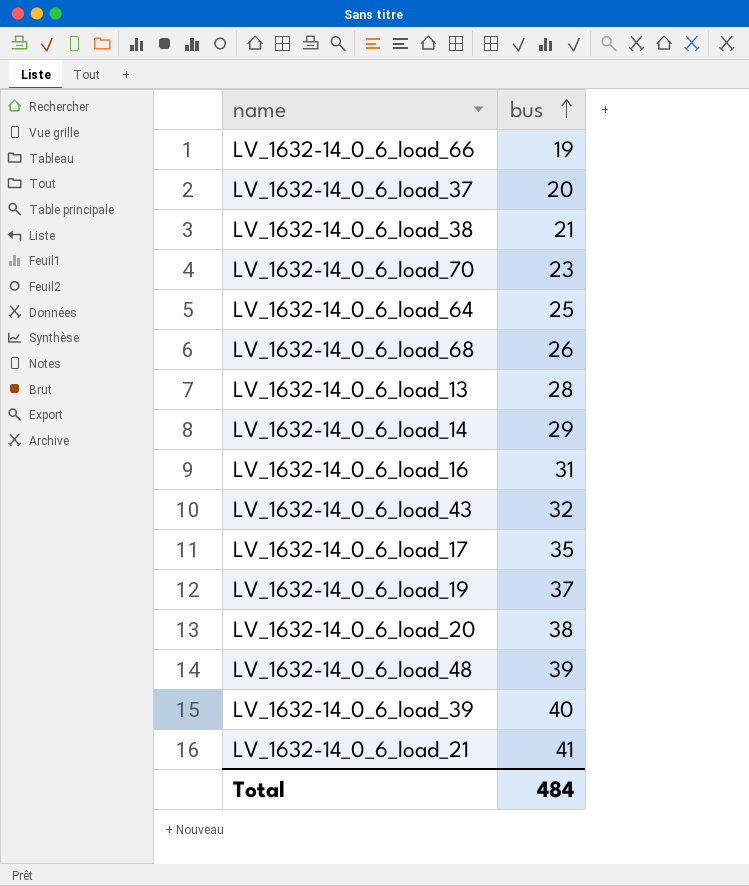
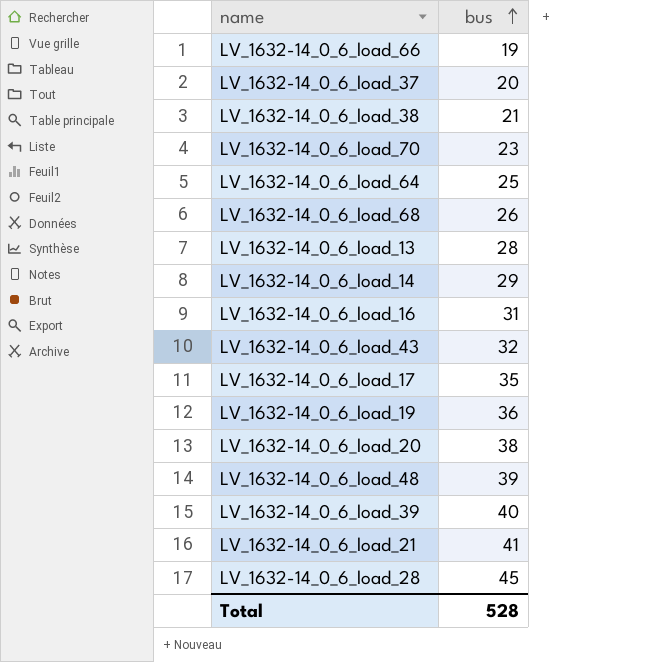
LV_1632-14_0_6_load_19 | bus: 37 -> 36
row LV_1632-14_0_6_load_28: none -> 45
Total | bus: 484 -> 528

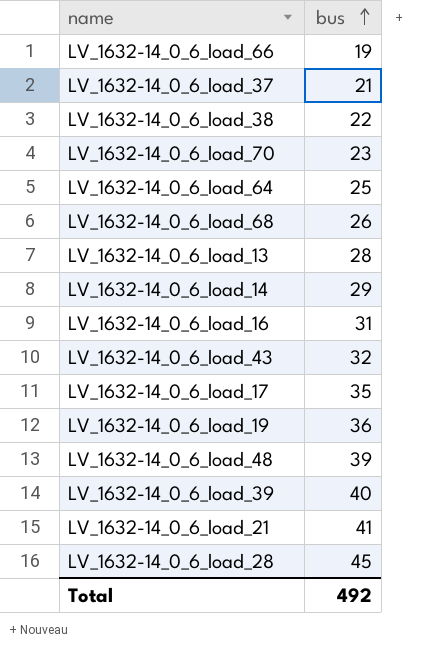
row LV_1632-14_0_6_load_20: 38 -> none
LV_1632-14_0_6_load_37 | bus: 20 -> 21
LV_1632-14_0_6_load_38 | bus: 21 -> 22
Total | bus: 528 -> 492

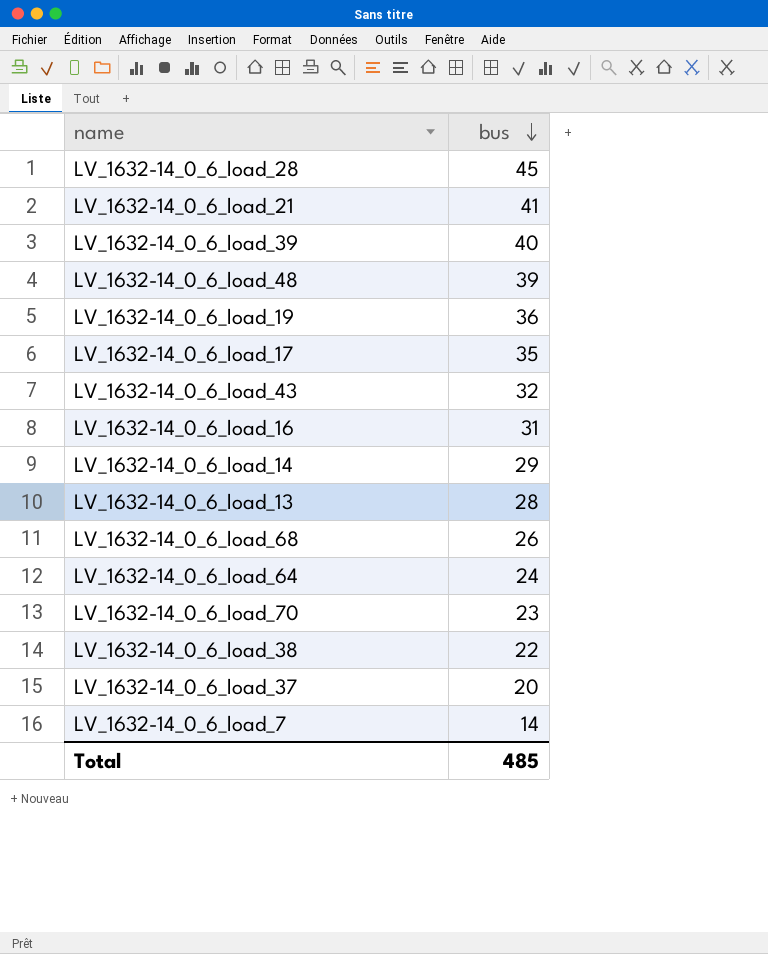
row order: bus ascending -> bus descending
row LV_1632-14_0_6_load_66: 19 -> none
LV_1632-14_0_6_load_64 | bus: 25 -> 24
LV_1632-14_0_6_load_37 | bus: 21 -> 20
row LV_1632-14_0_6_load_7: none -> 14
Total | bus: 492 -> 485

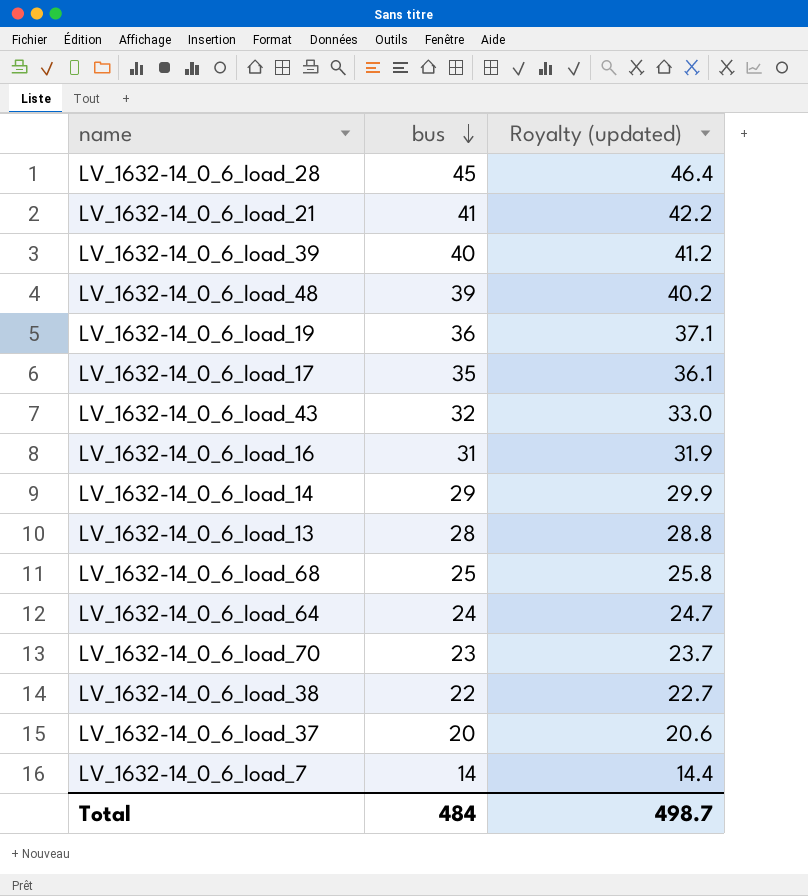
column Royalty (updated) | formula: none -> [bus] * 1.03
LV_1632-14_0_6_load_68 | bus: 26 -> 25
Total | bus: 485 -> 484

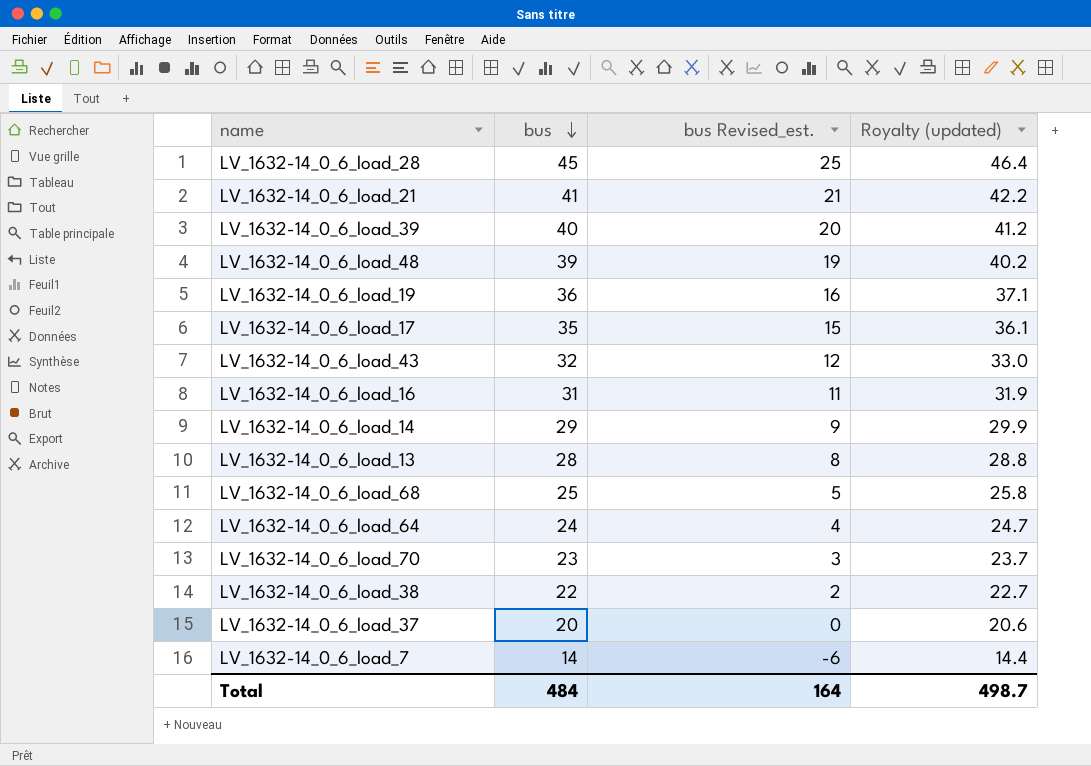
column bus Revised_est. | formula: none -> [bus] - 20

